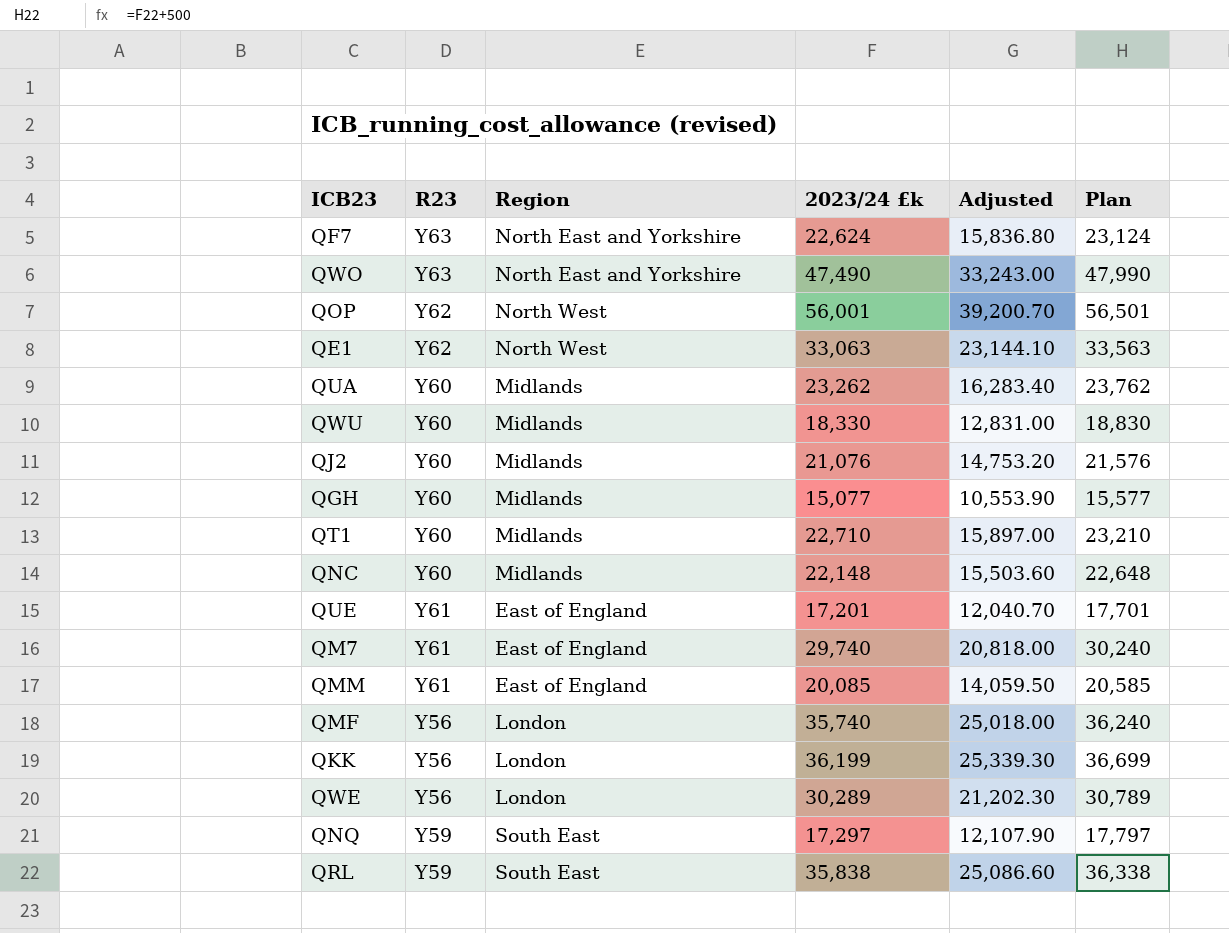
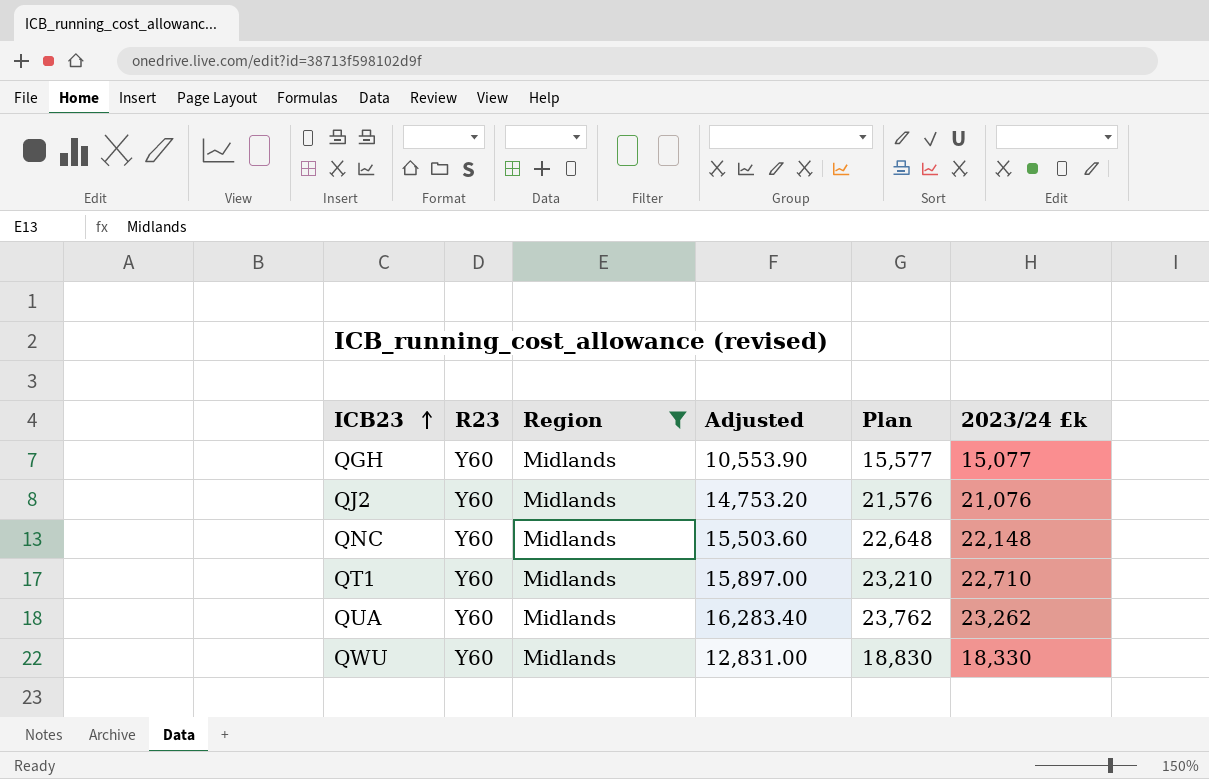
filter: none -> Region = Midlands
row order: none -> ICB23 ascending
column 2023/24 £k | position: 4 -> 6

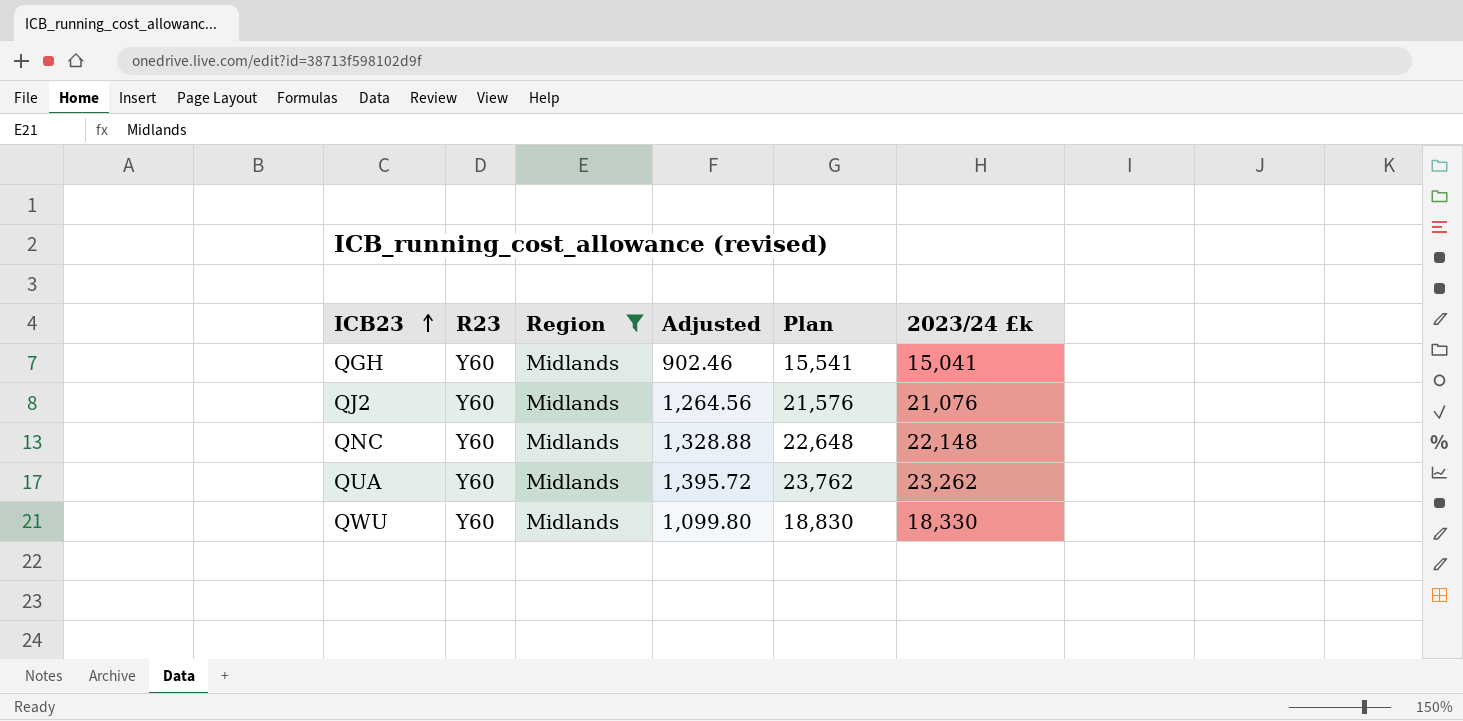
column Adjusted | formula: [2023/24 £k] * 0.7 -> [2023/24 £k] * 0.06
row QT1: Y60 | Midlands | 15,897.00 | 23,210 | 22,710 -> none
QGH | Plan: 15,577 -> 15,541
QGH | 2023/24 £k: 15,077 -> 15,041

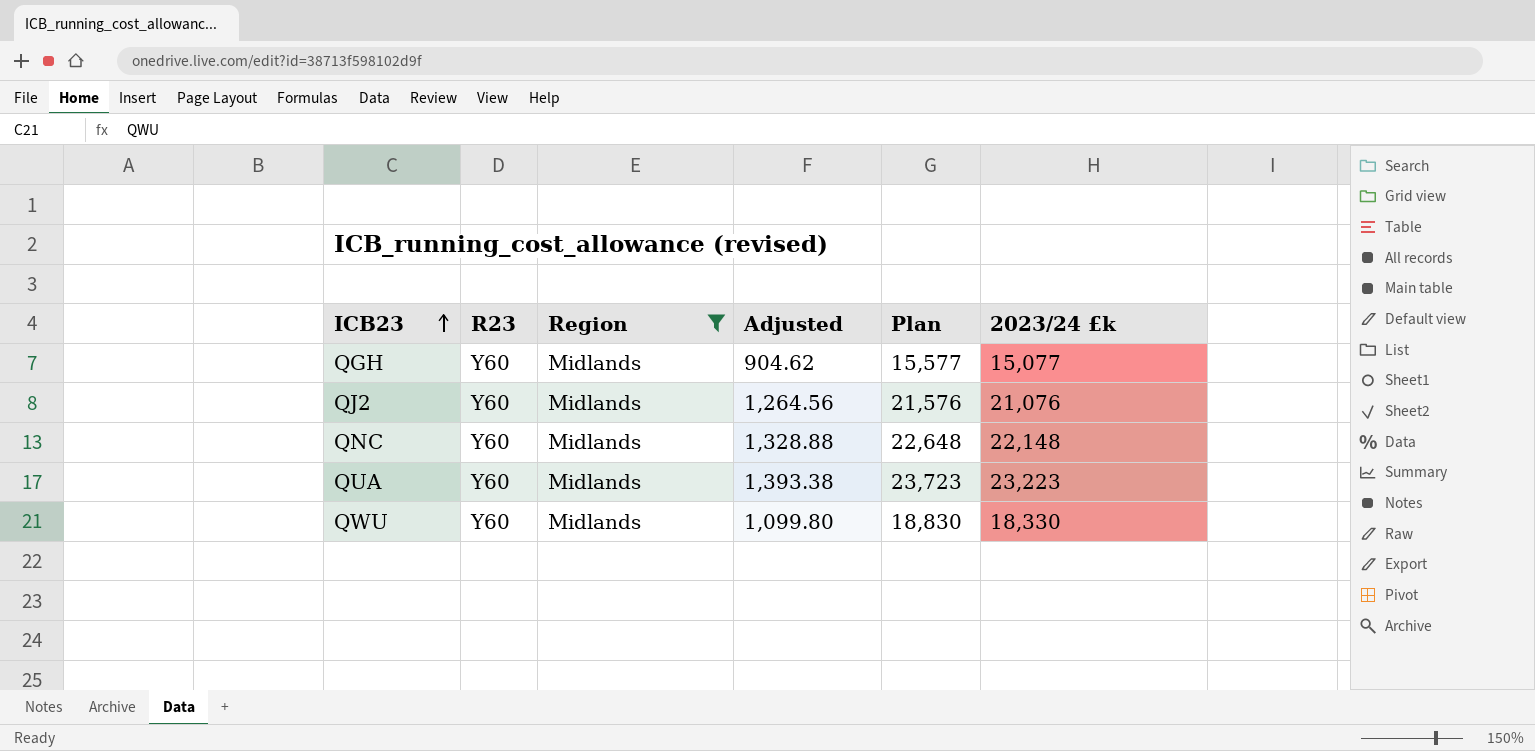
QGH | Adjusted: 902.46 -> 904.62
QGH | Plan: 15,541 -> 15,577
QGH | 2023/24 £k: 15,041 -> 15,077
QUA | Adjusted: 1,395.72 -> 1,393.38
QUA | Plan: 23,762 -> 23,723
QUA | 2023/24 £k: 23,262 -> 23,223

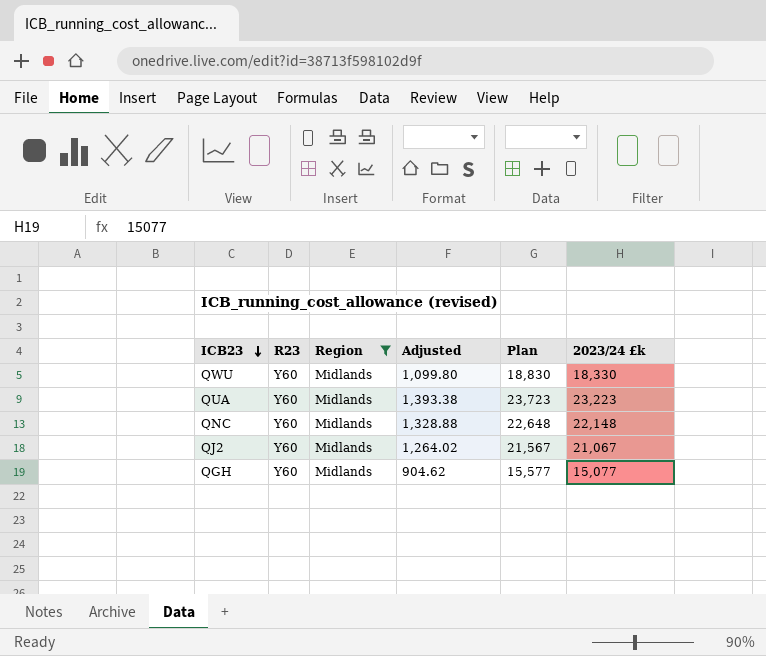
row order: ICB23 ascending -> ICB23 descending
QJ2 | Adjusted: 1,264.56 -> 1,264.02
QJ2 | Plan: 21,576 -> 21,567
QJ2 | 2023/24 £k: 21,076 -> 21,067

